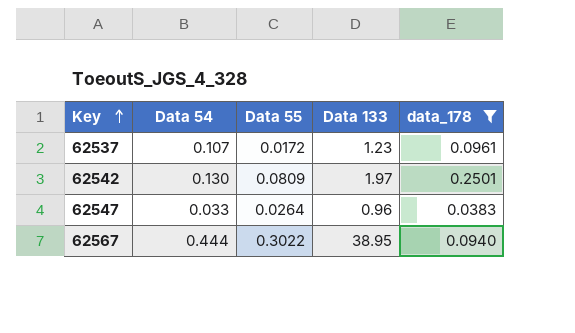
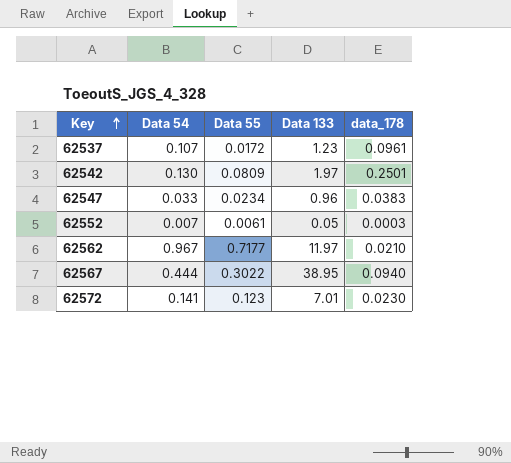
filter: data_178 >= 0.0383 -> none
62547 | Data 55: 0.0264 -> 0.0234

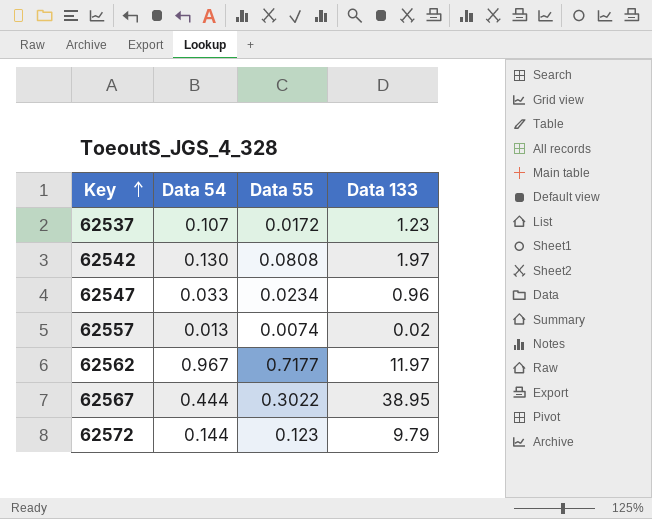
column data_178 | position: 5 -> none
row 62552: 0.007 | 0.0061 | 0.05 | 0.0003 -> none
62542 | Data 55: 0.0809 -> 0.0808
row 62557: none -> 0.013 | 0.0074 | 0.02
62572 | Data 54: 0.141 -> 0.144
62572 | Data 133: 7.01 -> 9.79

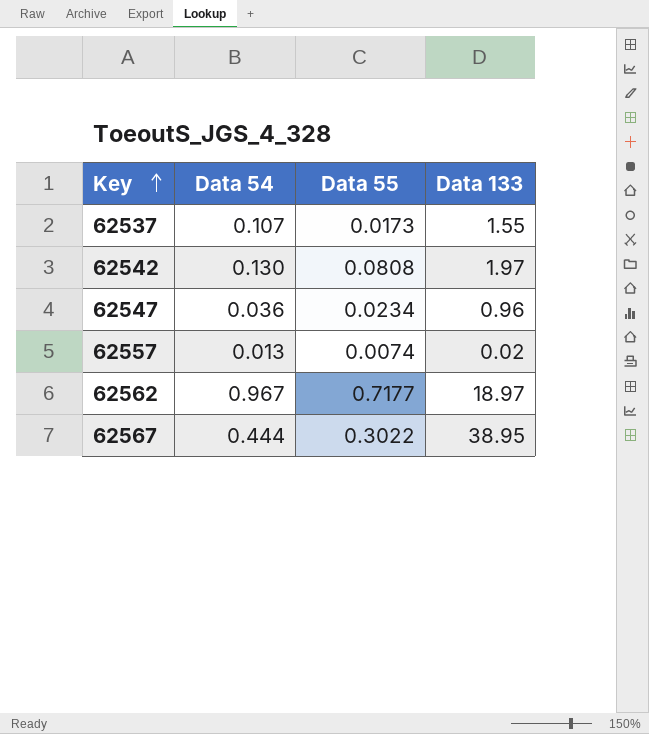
row 62572: 0.144 | 0.123 | 9.79 -> none
62537 | Data 55: 0.0172 -> 0.0173
62537 | Data 133: 1.23 -> 1.55
62547 | Data 54: 0.033 -> 0.036
62562 | Data 133: 11.97 -> 18.97

